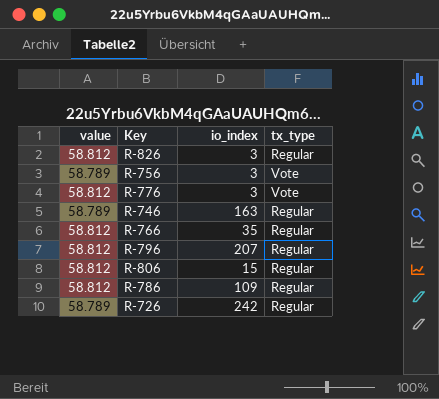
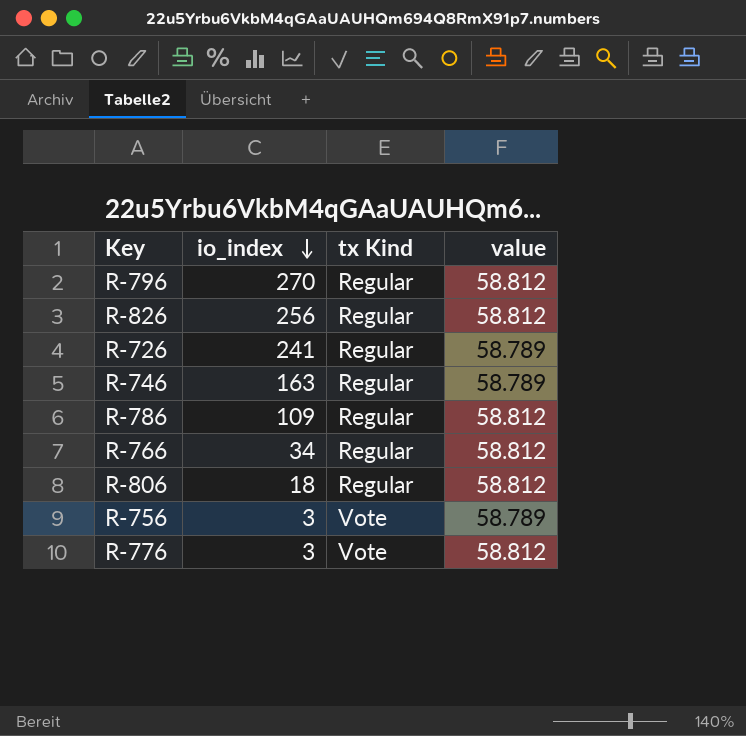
row order: none -> io_index descending
column name: tx_type -> tx Kind
column value | position: 1 -> 4
R-796 | io_index: 207 -> 270
R-826 | io_index: 3 -> 256
R-726 | io_index: 242 -> 241
R-766 | io_index: 35 -> 34
R-806 | io_index: 15 -> 18

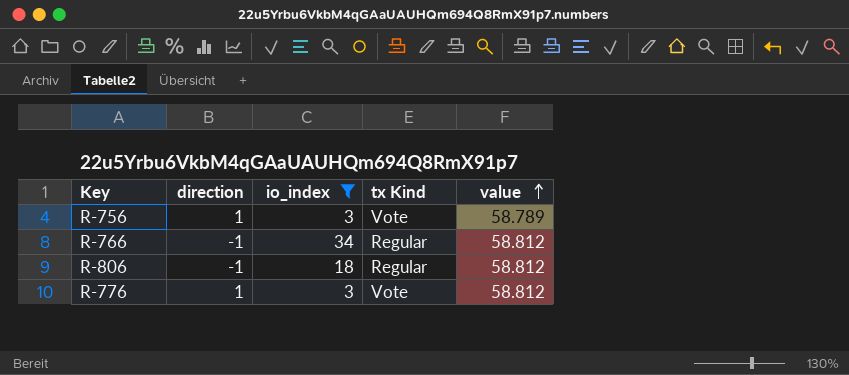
filter: none -> io_index <= 34
row order: io_index descending -> value ascending
column direction | position: none -> 2

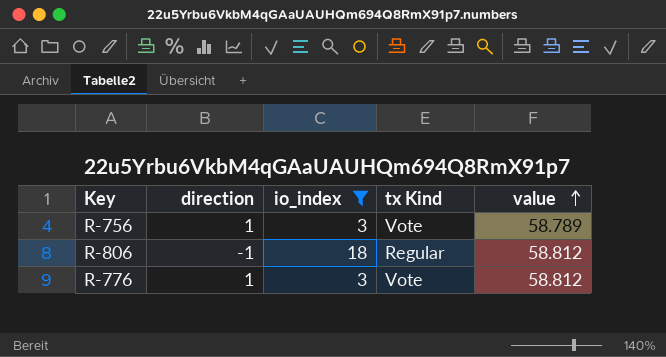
row R-766: -1 | 34 | Regular | 58.812 -> none

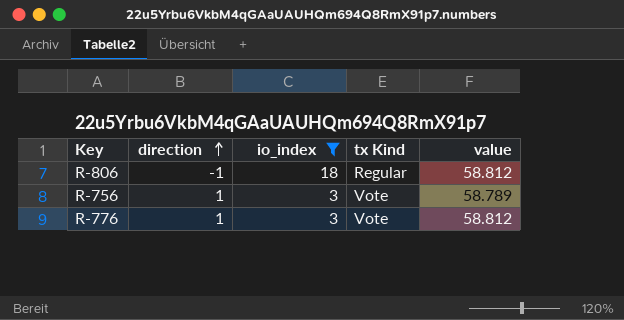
row order: value ascending -> direction ascending

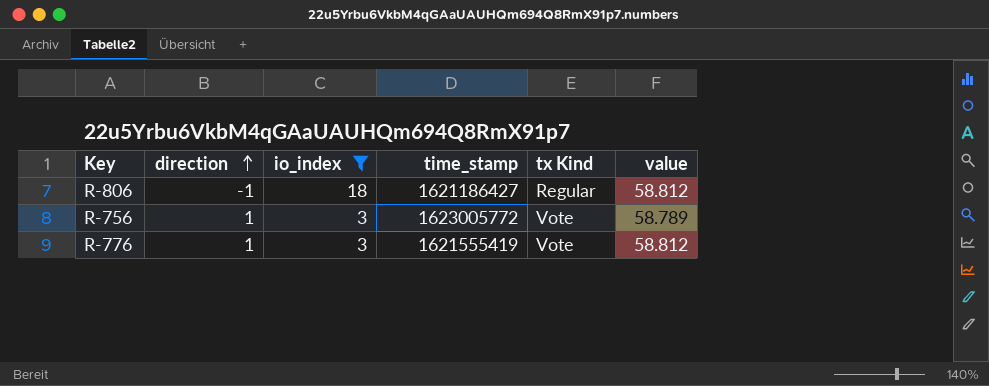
column time_stamp | position: none -> 4

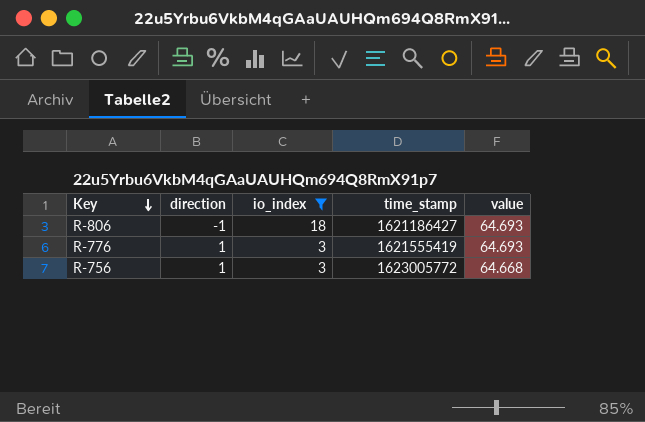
row order: direction ascending -> Key descending
column tx Kind | position: 5 -> none
R-806 | value: 58.812 -> 64.693
R-776 | value: 58.812 -> 64.693
R-756 | value: 58.789 -> 64.668

